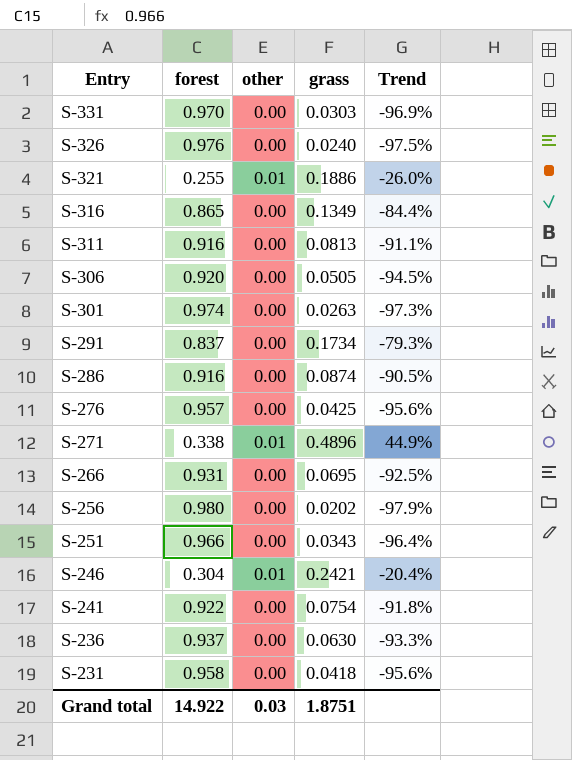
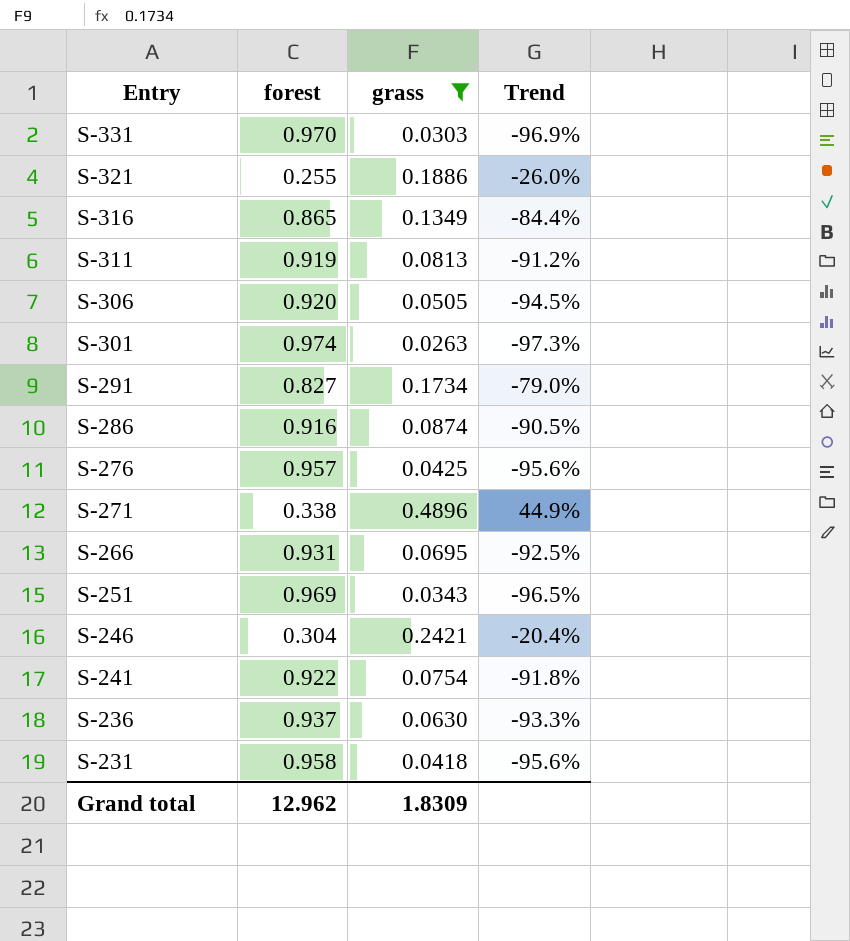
filter: none -> grass >= 0.0263
column other | position: 3 -> none
S-311 | forest: 0.916 -> 0.919
S-311 | Trend: -91.1% -> -91.2%
S-291 | forest: 0.837 -> 0.827
S-291 | Trend: -79.3% -> -79.0%
S-251 | forest: 0.966 -> 0.969
S-251 | Trend: -96.4% -> -96.5%
Grand total | forest: 14.922 -> 12.962
Grand total | grass: 1.8751 -> 1.8309

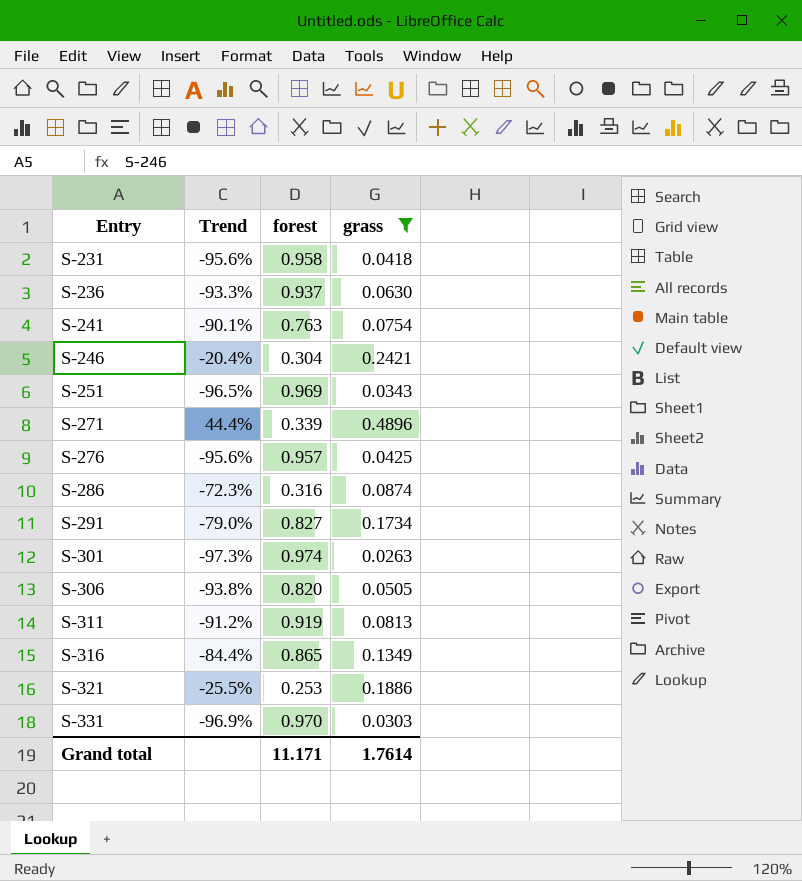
row order: Entry descending -> Entry ascending
column Trend | position: 4 -> 2
row S-266: 0.931 | 0.0695 | -92.5% -> none
S-241 | Trend: -91.8% -> -90.1%
S-241 | forest: 0.922 -> 0.763
S-271 | Trend: 44.9% -> 44.4%
S-271 | forest: 0.338 -> 0.339
S-286 | Trend: -90.5% -> -72.3%
S-286 | forest: 0.916 -> 0.316
S-306 | Trend: -94.5% -> -93.8%
S-306 | forest: 0.920 -> 0.820
S-321 | Trend: -26.0% -> -25.5%
S-321 | forest: 0.255 -> 0.253
Grand total | forest: 12.962 -> 11.171
Grand total | grass: 1.8309 -> 1.7614

